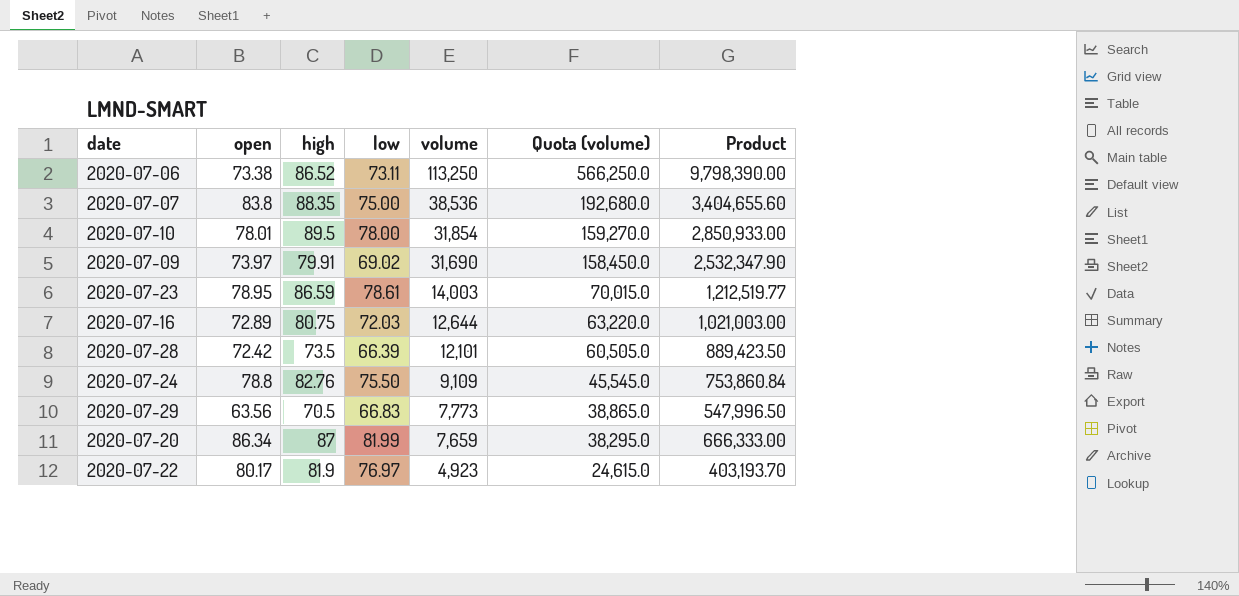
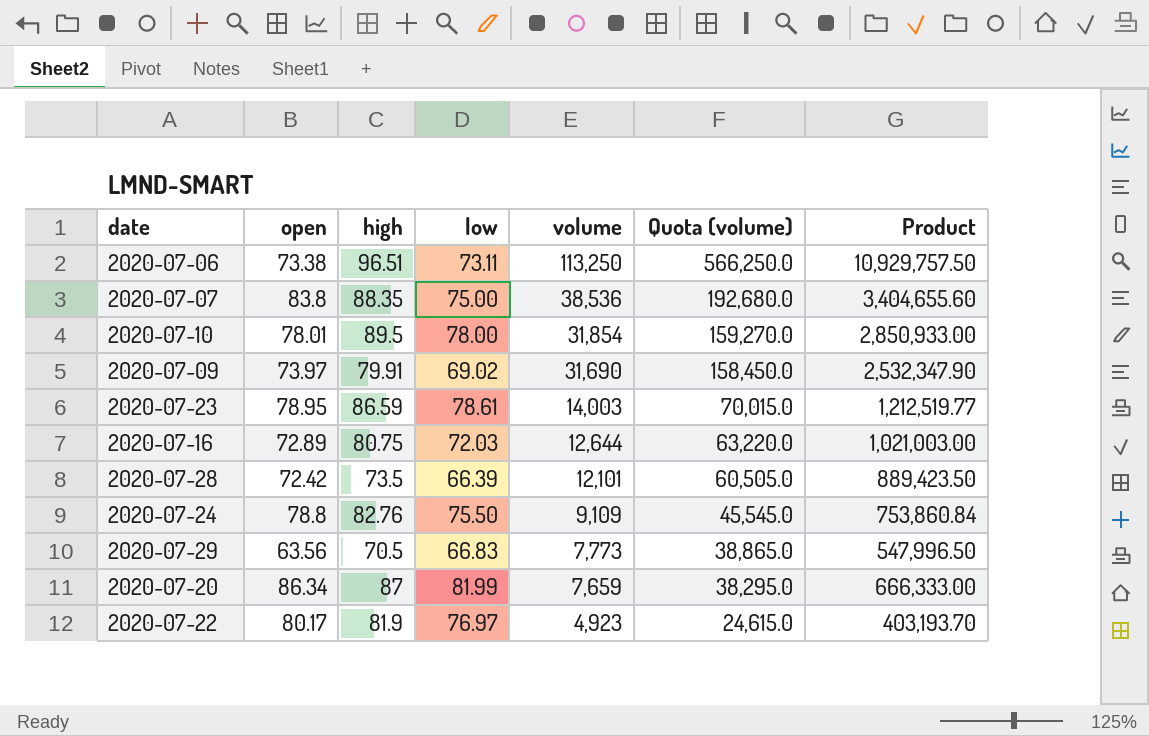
2020-07-06 | high: 86.52 -> 96.51
2020-07-06 | Product: 9,798,390.00 -> 10,929,757.50

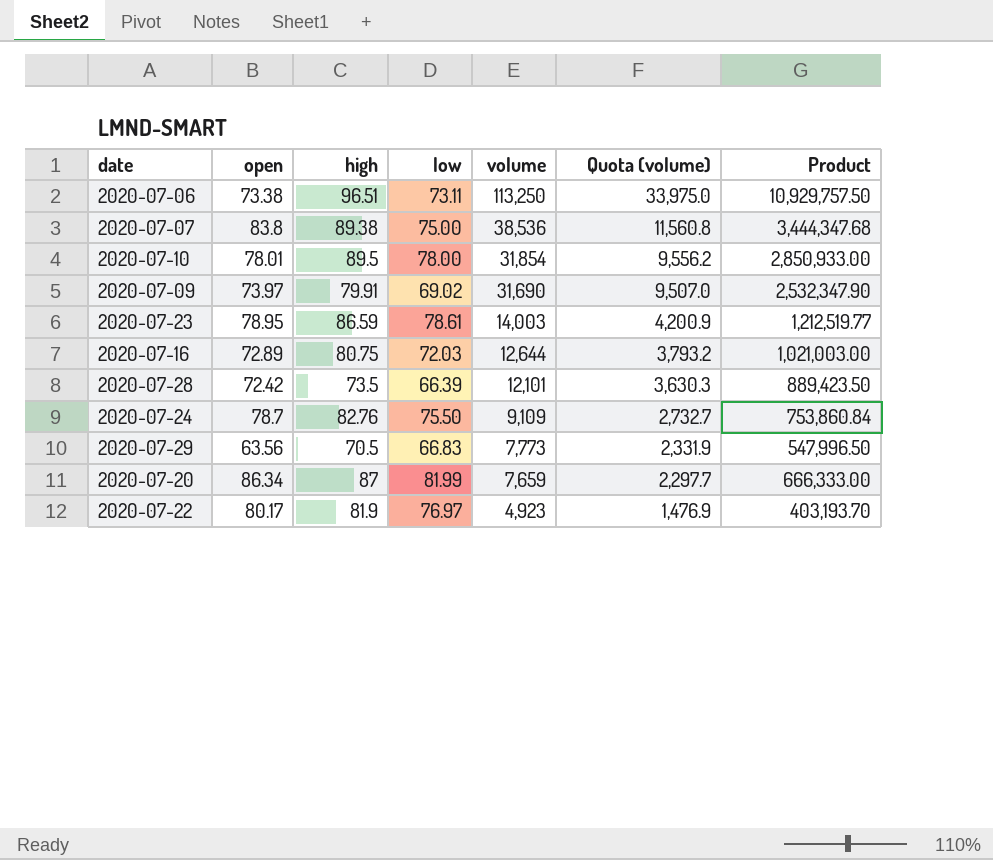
column Quota (volume) | formula: [volume] * 5 -> [volume] * 0.3
2020-07-07 | high: 88.35 -> 89.38
2020-07-07 | Product: 3,404,655.60 -> 3,444,347.68
2020-07-24 | open: 78.8 -> 78.7

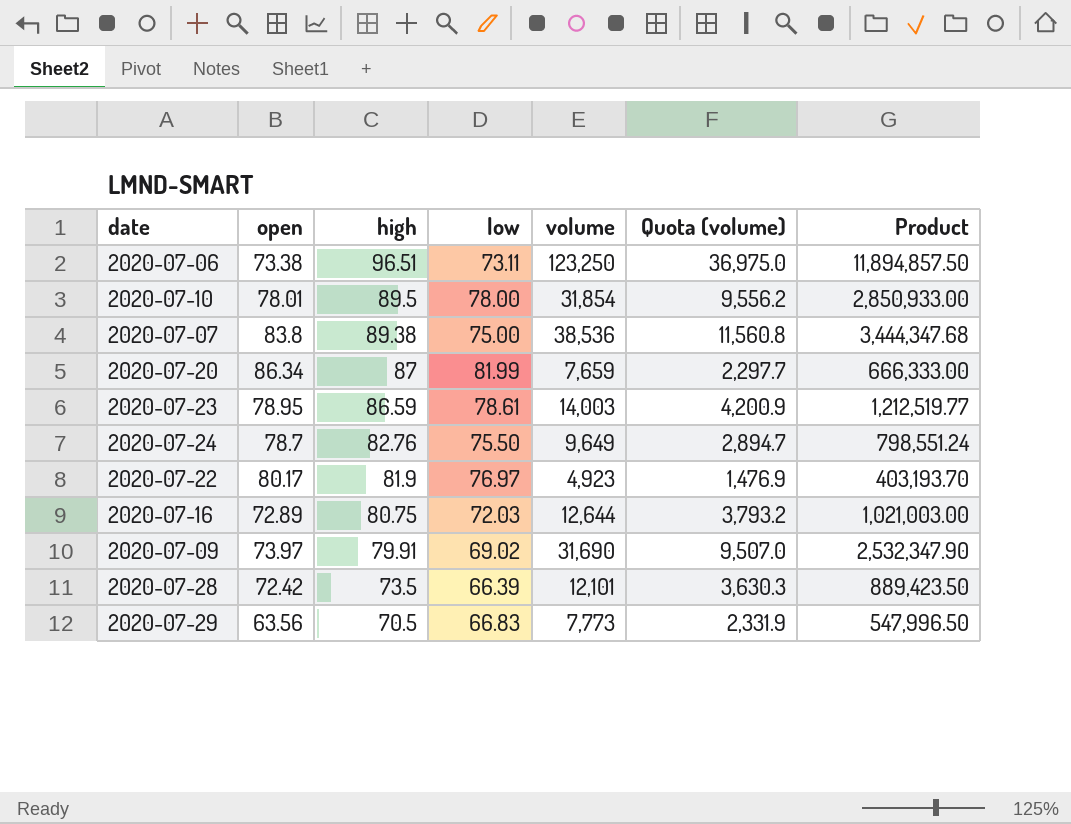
row order: volume descending -> high descending
2020-07-06 | volume: 113,250 -> 123,250
2020-07-06 | Quota (volume): 33,975.0 -> 36,975.0
2020-07-06 | Product: 10,929,757.50 -> 11,894,857.50
2020-07-24 | volume: 9,109 -> 9,649
2020-07-24 | Quota (volume): 2,732.7 -> 2,894.7
2020-07-24 | Product: 753,860.84 -> 798,551.24

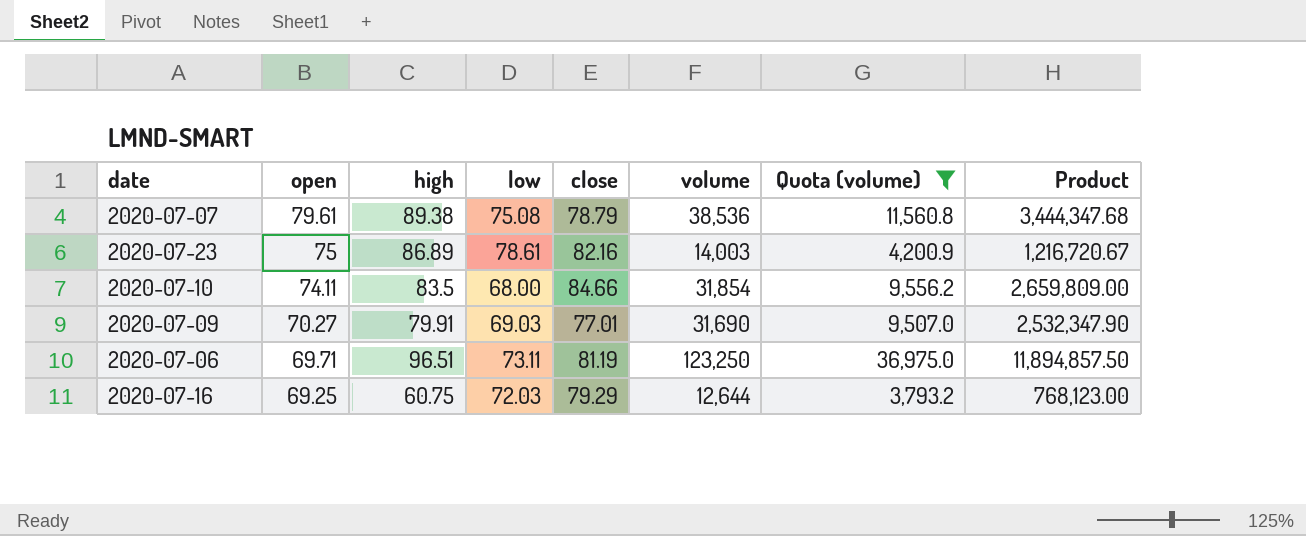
filter: none -> Quota (volume) >= 3,793.2
row order: high descending -> open descending
column close | position: none -> 5
2020-07-07 | open: 83.8 -> 79.61
2020-07-07 | low: 75.00 -> 75.08
2020-07-23 | open: 78.95 -> 75
2020-07-23 | high: 86.59 -> 86.89
2020-07-23 | Product: 1,212,519.77 -> 1,216,720.67
2020-07-10 | open: 78.01 -> 74.11
2020-07-10 | high: 89.5 -> 83.5
2020-07-10 | low: 78.00 -> 68.00
2020-07-10 | Product: 2,850,933.00 -> 2,659,809.00
2020-07-09 | open: 73.97 -> 70.27
2020-07-09 | low: 69.02 -> 69.03
2020-07-06 | open: 73.38 -> 69.71
2020-07-16 | open: 72.89 -> 69.25
2020-07-16 | high: 80.75 -> 60.75
2020-07-16 | Product: 1,021,003.00 -> 768,123.00

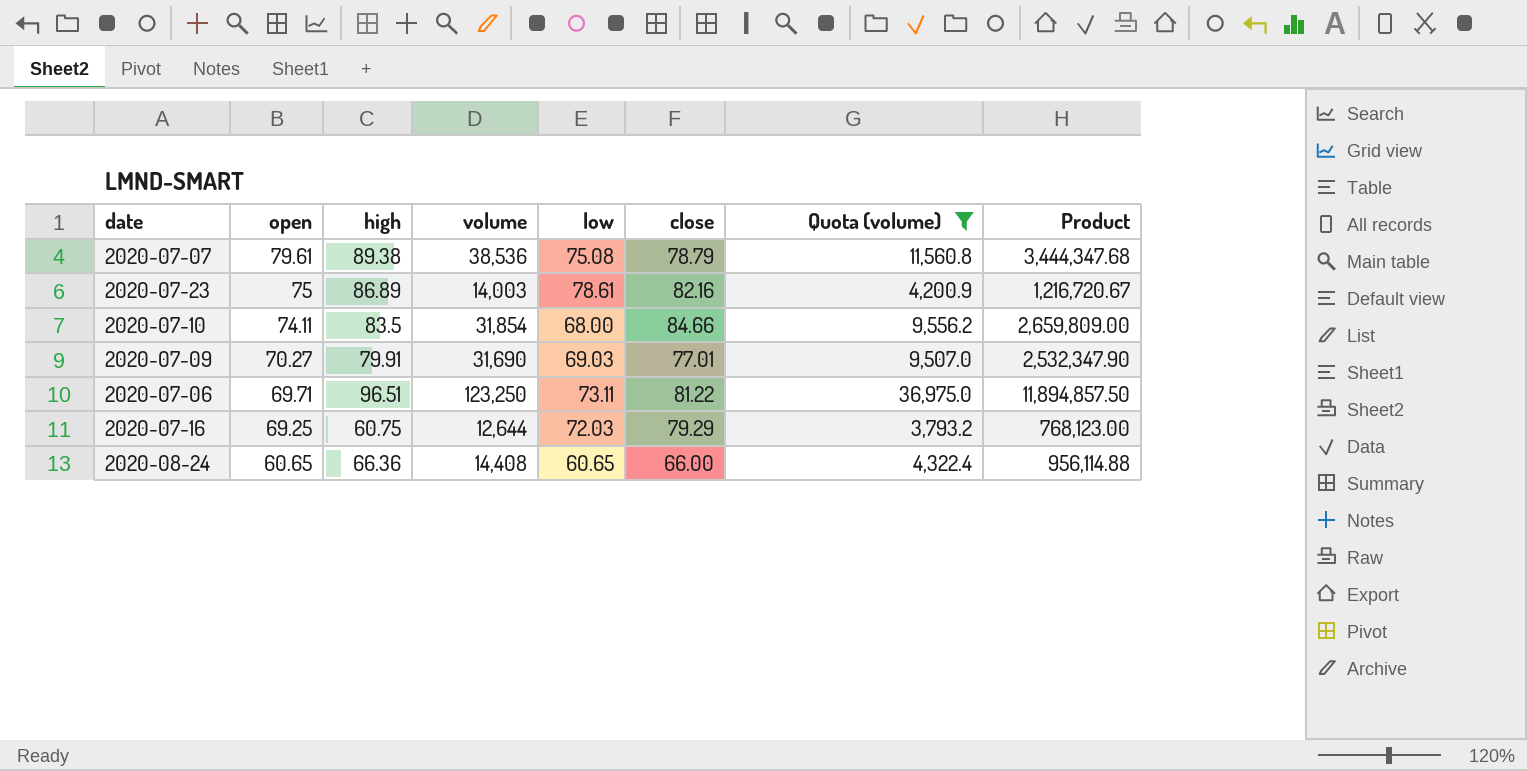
column volume | position: 6 -> 4
2020-07-06 | close: 81.19 -> 81.22
row 2020-08-24: none -> 60.65 | 66.36 | 14,408 | 60.65 | 66.00 | 4,322.4 | 956,114.88

